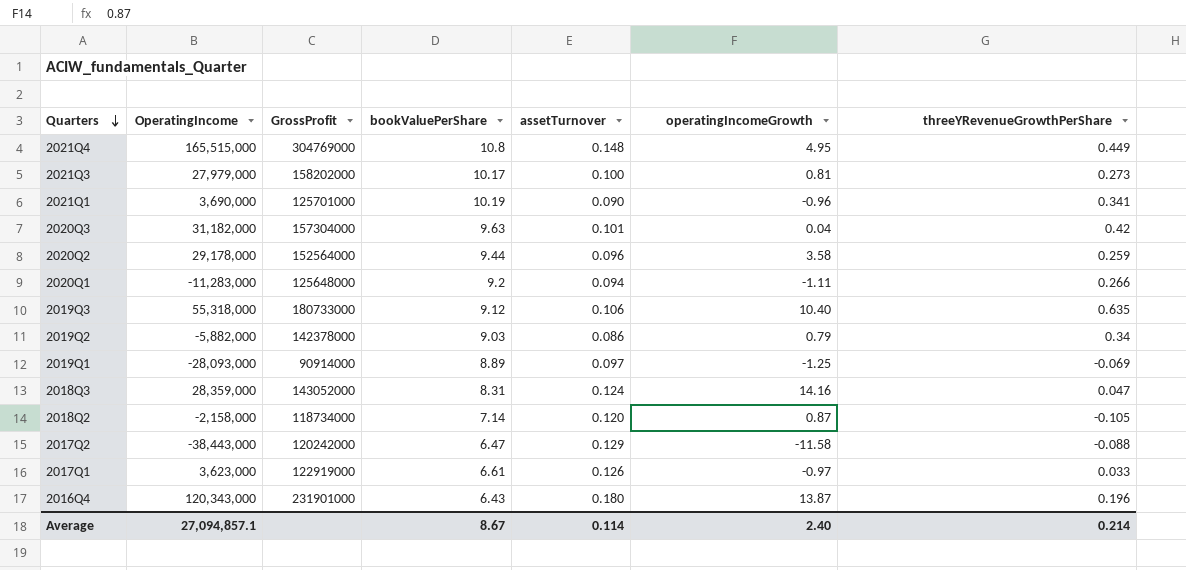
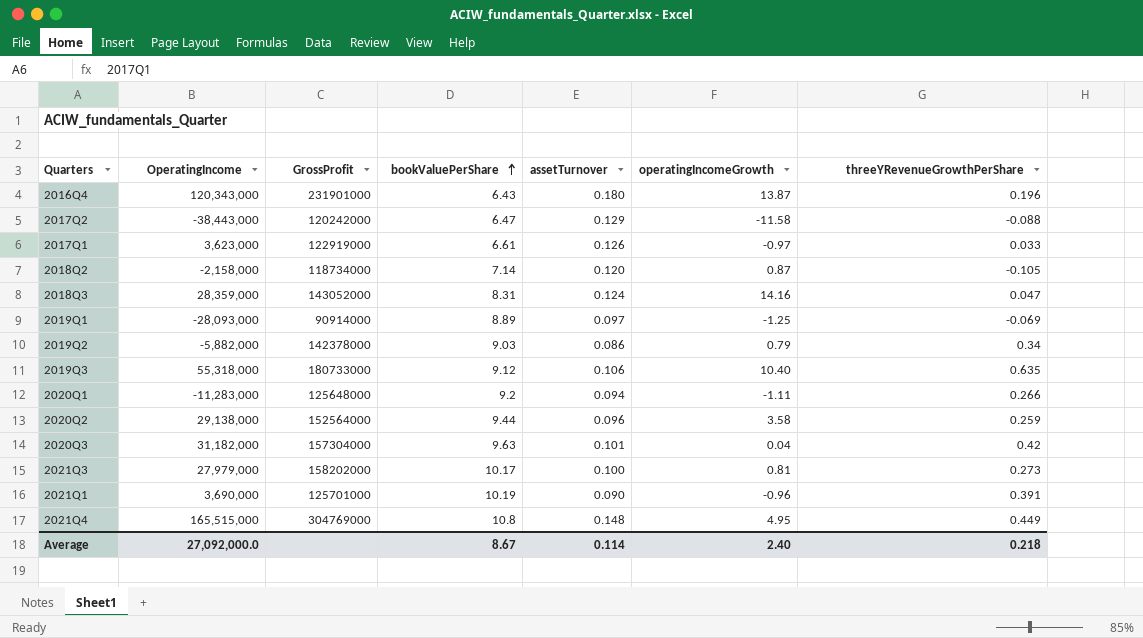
row order: Quarters descending -> bookValuePerShare ascending
2020Q2 | OperatingIncome: 29,178,000 -> 29,138,000
2021Q1 | threeYRevenueGrowthPerShare: 0.341 -> 0.391
Average | OperatingIncome: 27,094,857.1 -> 27,092,000.0
Average | threeYRevenueGrowthPerShare: 0.214 -> 0.218

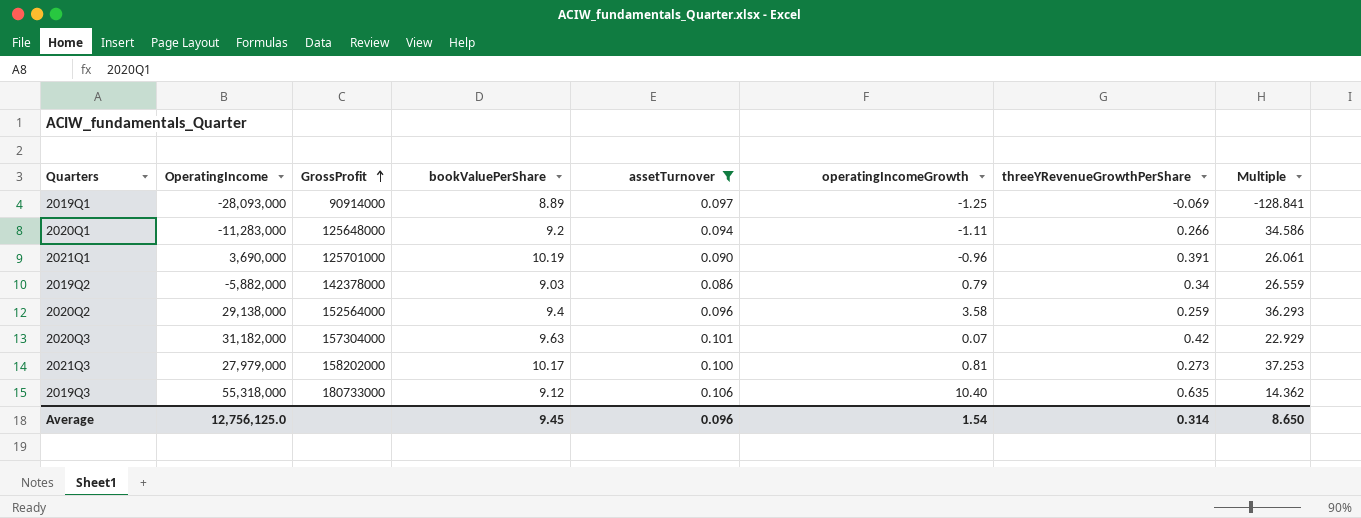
filter: none -> assetTurnover <= 0.106
row order: bookValuePerShare ascending -> GrossProfit ascending
column Multiple | formula: none -> [bookValuePerShare] / [threeYRevenueGrowthPerShare]
2020Q2 | bookValuePerShare: 9.44 -> 9.4
2020Q3 | operatingIncomeGrowth: 0.04 -> 0.07
Average | OperatingIncome: 27,092,000.0 -> 12,756,125.0
Average | bookValuePerShare: 8.67 -> 9.45
Average | assetTurnover: 0.114 -> 0.096
Average | operatingIncomeGrowth: 2.40 -> 1.54
Average | threeYRevenueGrowthPerShare: 0.218 -> 0.314

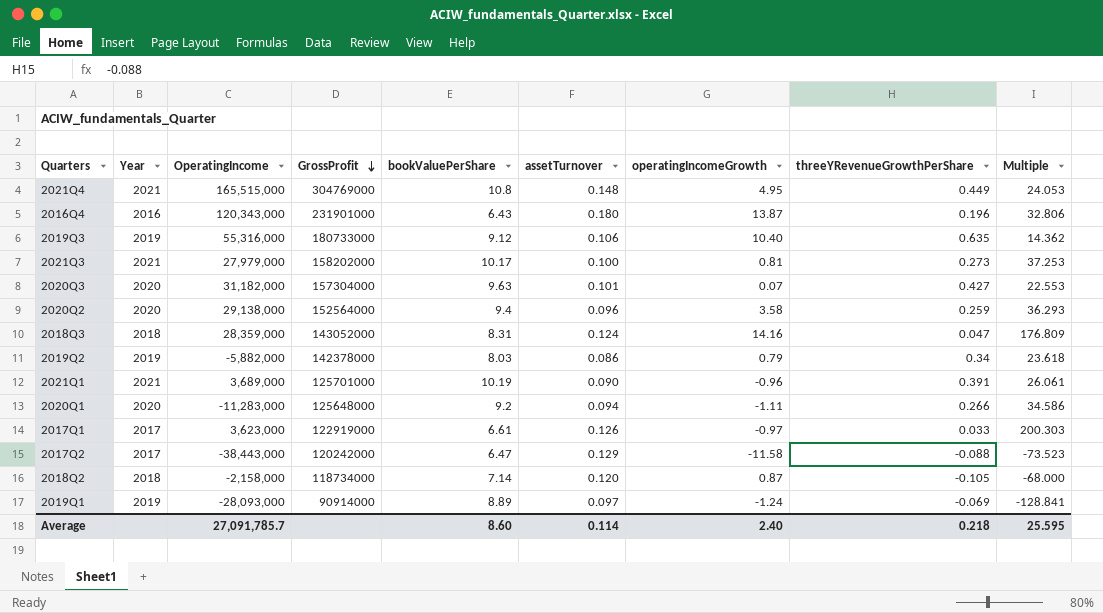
filter: assetTurnover <= 0.106 -> none
row order: GrossProfit ascending -> GrossProfit descending
column Year | position: none -> 2
2019Q3 | OperatingIncome: 55,318,000 -> 55,316,000
2020Q3 | threeYRevenueGrowthPerShare: 0.42 -> 0.427
2020Q3 | Multiple: 22.929 -> 22.553
2019Q2 | bookValuePerShare: 9.03 -> 8.03
2019Q2 | Multiple: 26.559 -> 23.618
2021Q1 | OperatingIncome: 3,690,000 -> 3,689,000
2019Q1 | operatingIncomeGrowth: -1.25 -> -1.24
Average | OperatingIncome: 12,756,125.0 -> 27,091,785.7
Average | bookValuePerShare: 9.45 -> 8.60
Average | assetTurnover: 0.096 -> 0.114
Average | operatingIncomeGrowth: 1.54 -> 2.40
Average | threeYRevenueGrowthPerShare: 0.314 -> 0.218
Average | Multiple: 8.650 -> 25.595

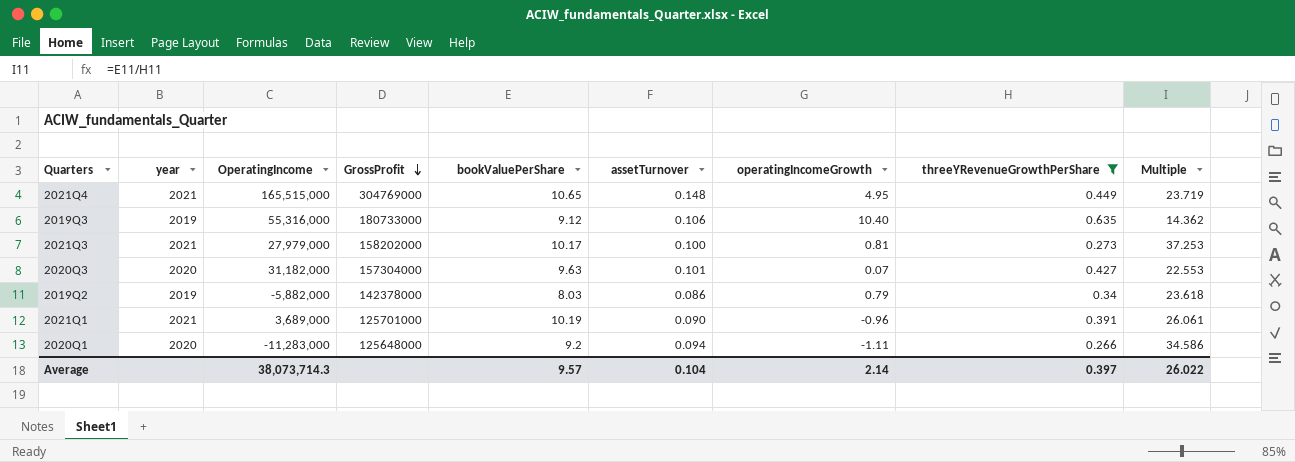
filter: none -> threeYRevenueGrowthPerShare >= 0.266
column name: Year -> year
2021Q4 | bookValuePerShare: 10.8 -> 10.65
2021Q4 | Multiple: 24.053 -> 23.719
Average | OperatingIncome: 27,091,785.7 -> 38,073,714.3
Average | bookValuePerShare: 8.60 -> 9.57
Average | assetTurnover: 0.114 -> 0.104
Average | operatingIncomeGrowth: 2.40 -> 2.14
Average | threeYRevenueGrowthPerShare: 0.218 -> 0.397
Average | Multiple: 25.595 -> 26.022

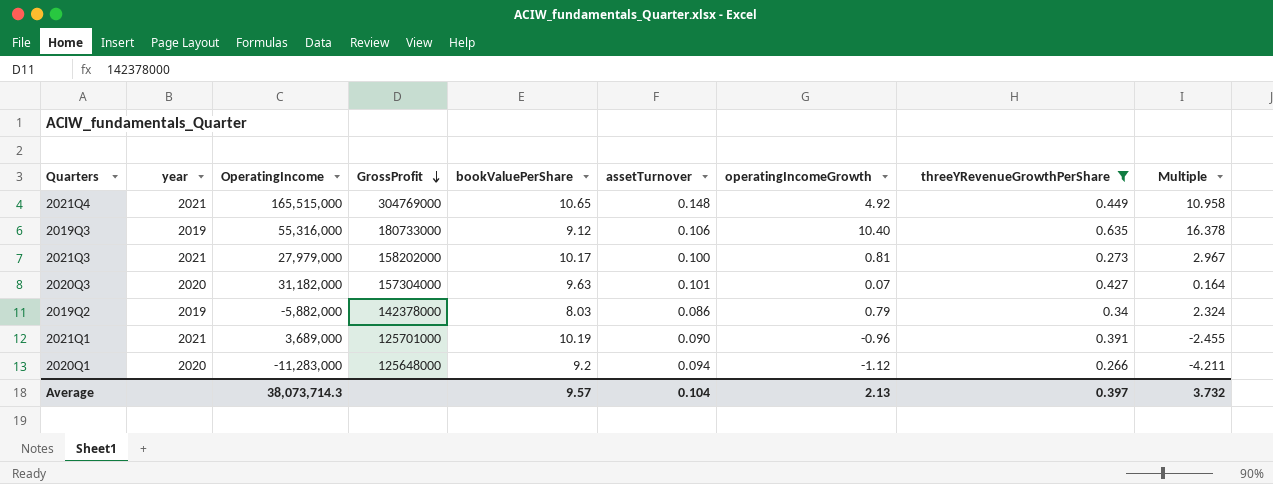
column Multiple | formula: [bookValuePerShare] / [threeYRevenueGrowthPerShare] -> [operatingIncomeGrowth] / [threeYRevenueGrowthPerShare]
2021Q4 | operatingIncomeGrowth: 4.95 -> 4.92
2020Q1 | operatingIncomeGrowth: -1.11 -> -1.12
Average | operatingIncomeGrowth: 2.14 -> 2.13
Average | Multiple: 26.022 -> 3.732

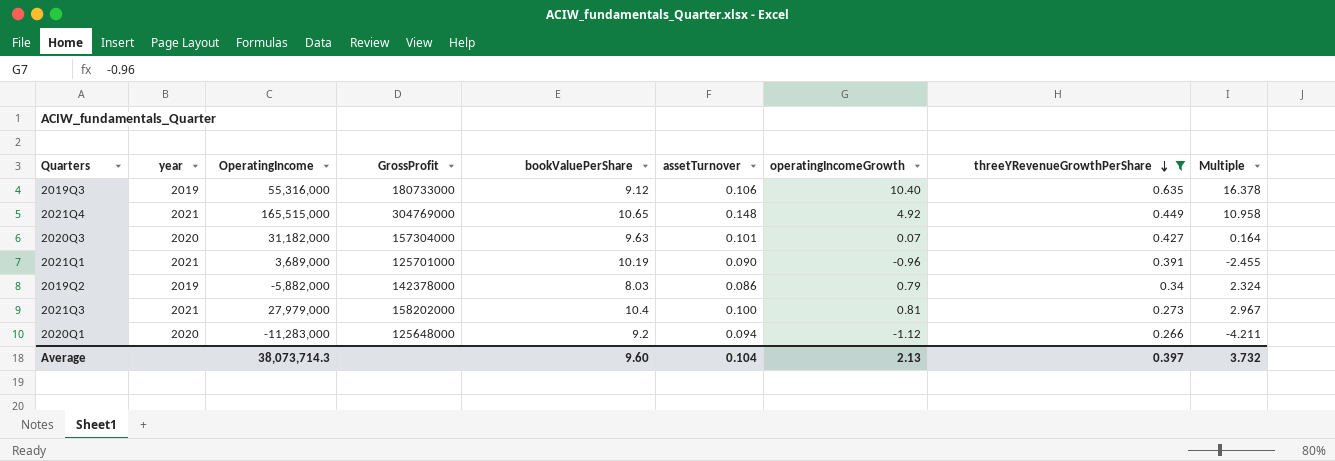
row order: GrossProfit descending -> threeYRevenueGrowthPerShare descending
2021Q3 | bookValuePerShare: 10.17 -> 10.4
Average | bookValuePerShare: 9.57 -> 9.60

